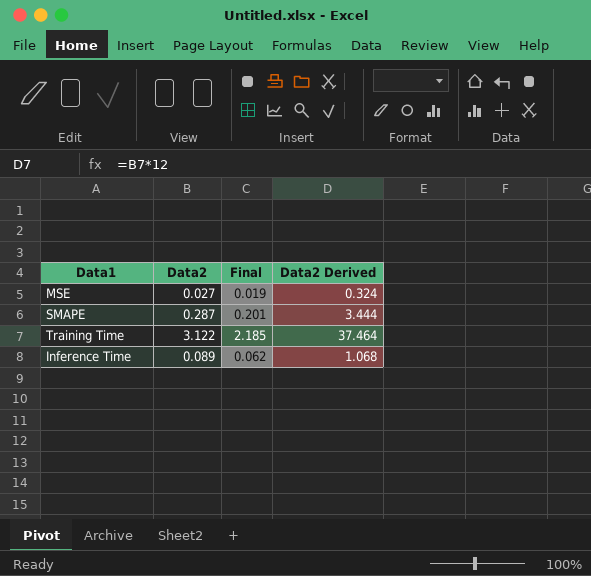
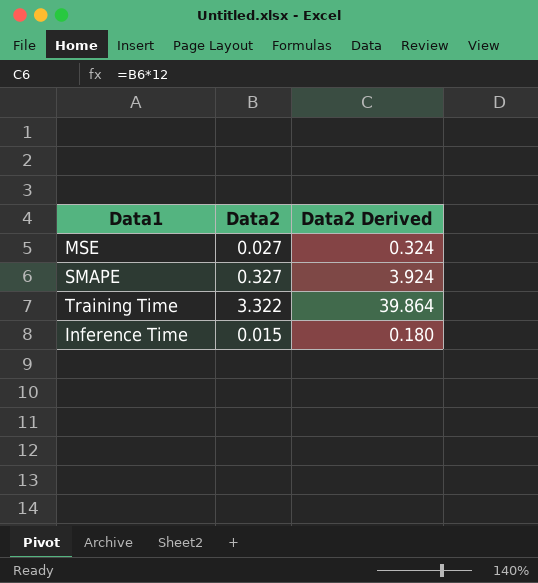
column Final | formula: [Data2] * 0.7 -> none
SMAPE | Data2: 0.287 -> 0.327
SMAPE | Data2 Derived: 3.444 -> 3.924
Training Time | Data2: 3.122 -> 3.322
Training Time | Data2 Derived: 37.464 -> 39.864
Inference Time | Data2: 0.089 -> 0.015
Inference Time | Data2 Derived: 1.068 -> 0.180

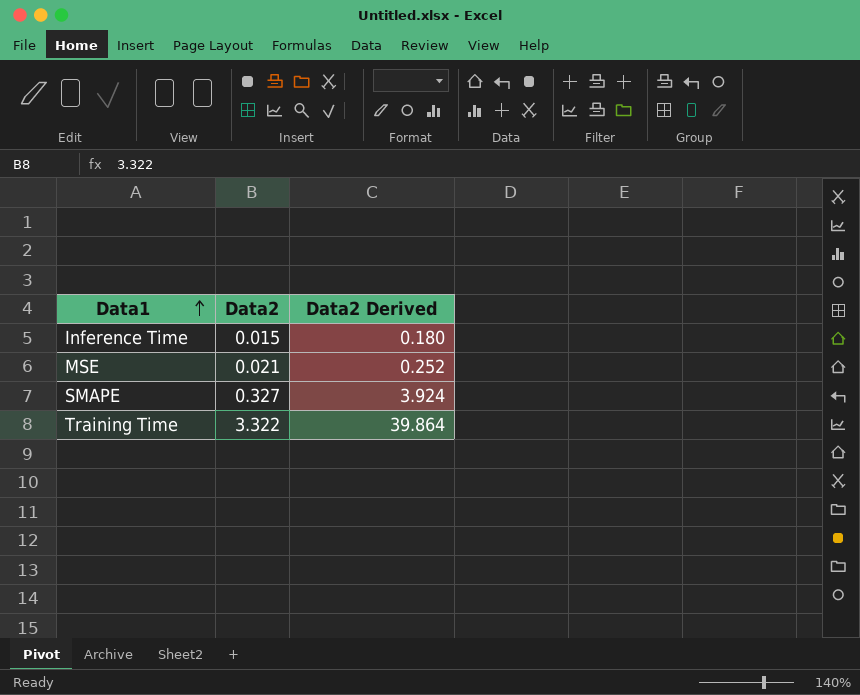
row order: none -> Data1 ascending
MSE | Data2: 0.027 -> 0.021
MSE | Data2 Derived: 0.324 -> 0.252

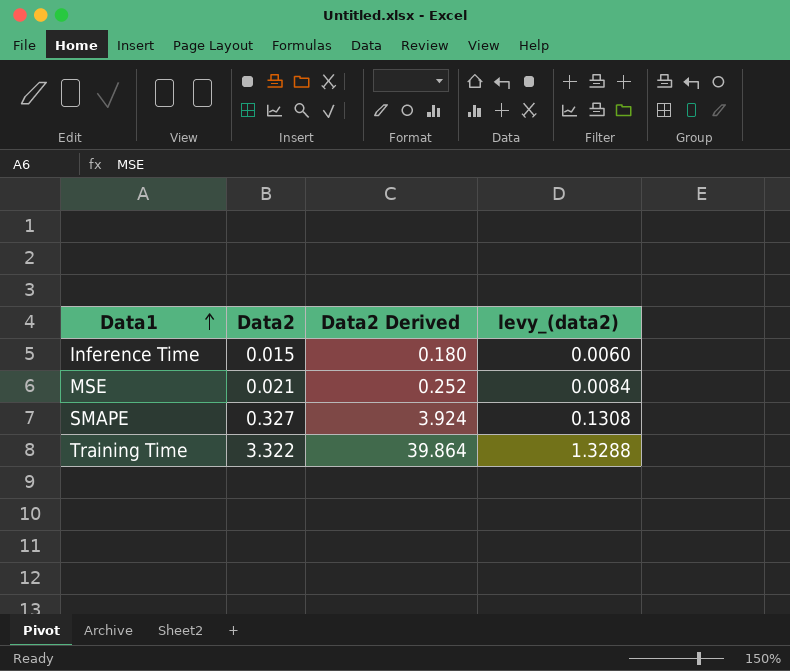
column levy_(data2) | formula: none -> [Data2] * 0.4

